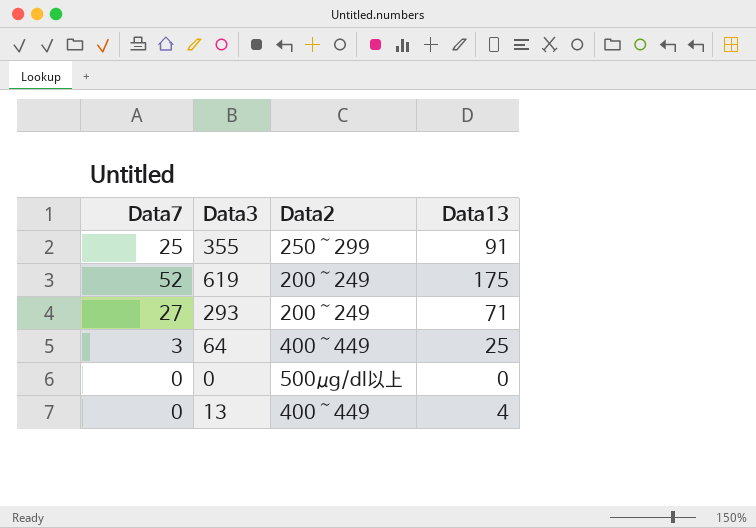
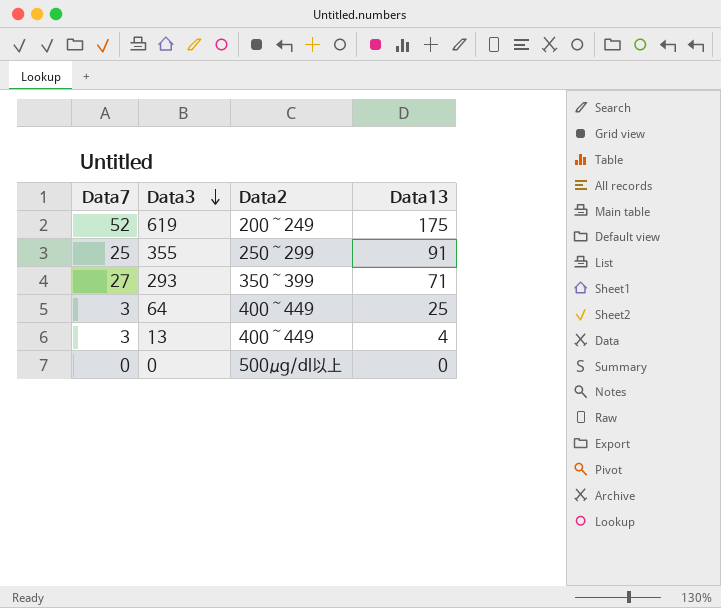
row order: none -> Data3 descending
293 | Data2: 200～249 -> 350～399
13 | Data7: 0 -> 3

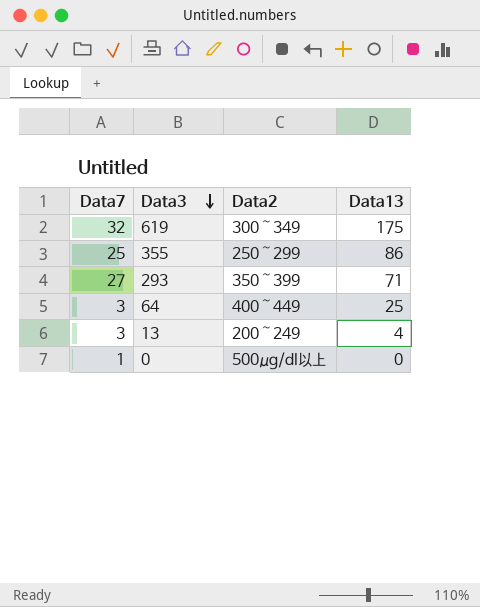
619 | Data7: 52 -> 32
619 | Data2: 200～249 -> 300～349
355 | Data13: 91 -> 86
13 | Data2: 400～449 -> 200～249
0 | Data7: 0 -> 1

